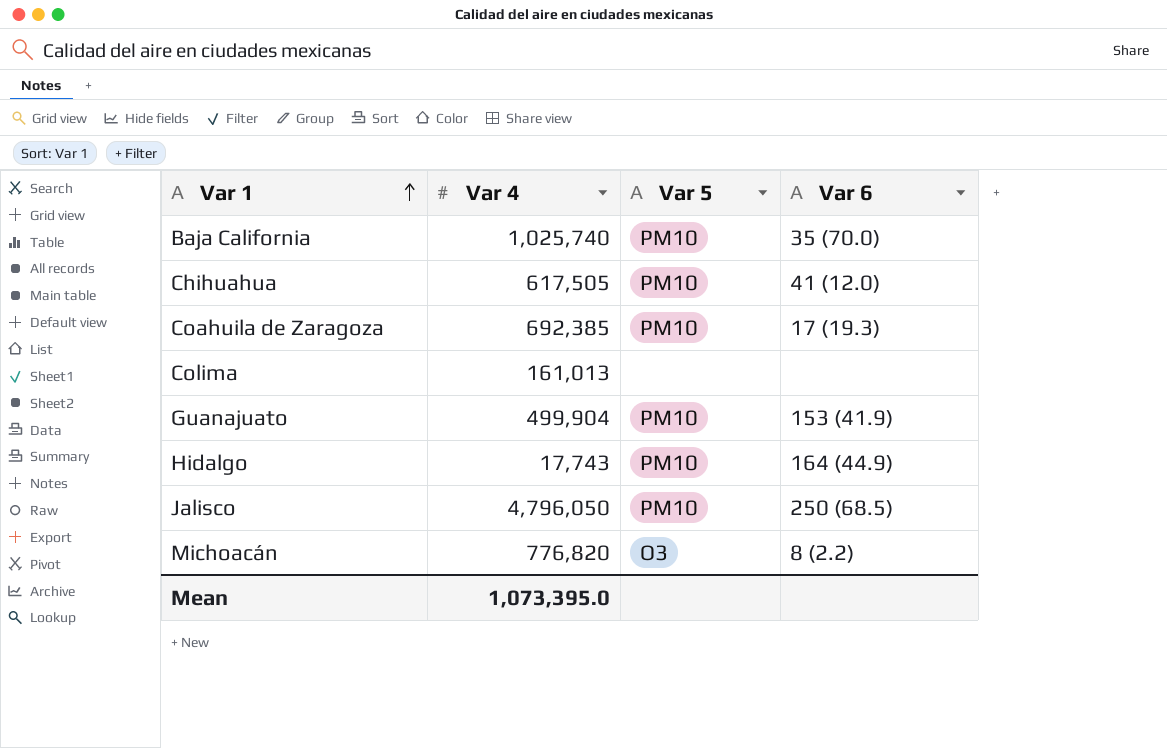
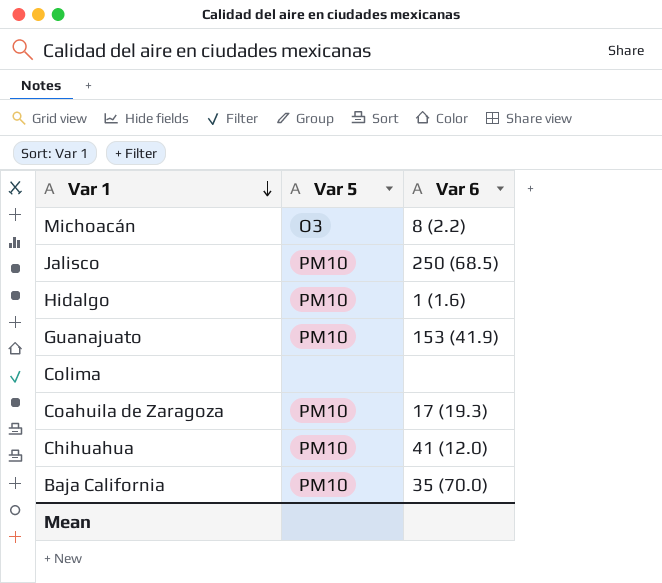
row order: Var 1 ascending -> Var 1 descending
column Var 4 | position: 2 -> none
Hidalgo | Var 6: 164 (44.9) -> 1 (1.6)

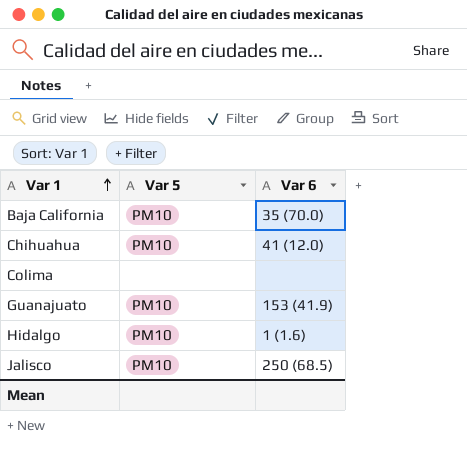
row order: Var 1 descending -> Var 1 ascending
row Michoacán: O3 | 8 (2.2) -> none
row Coahuila de Zaragoza: PM10 | 17 (19.3) -> none

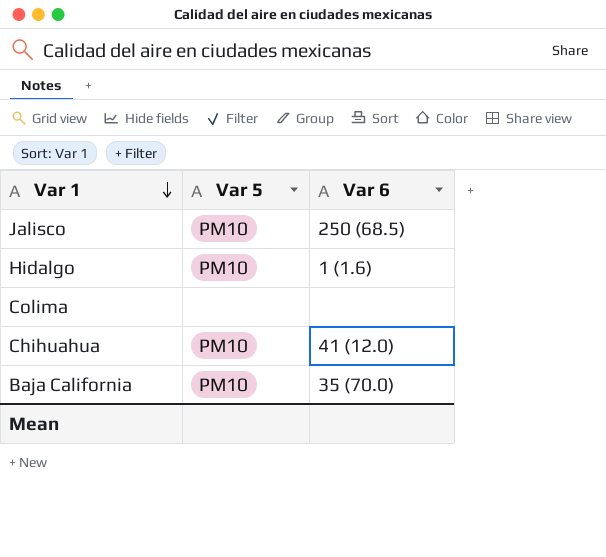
row order: Var 1 ascending -> Var 1 descending
row Guanajuato: PM10 | 153 (41.9) -> none

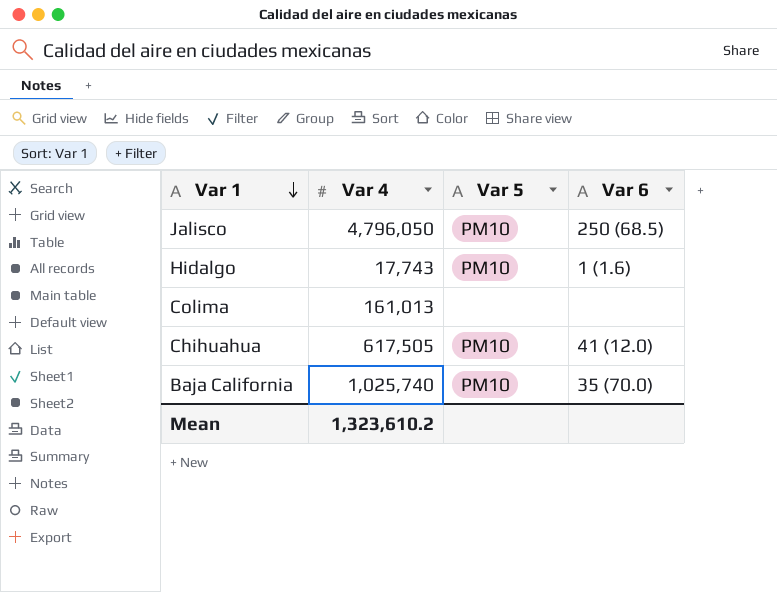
column Var 4 | position: none -> 2

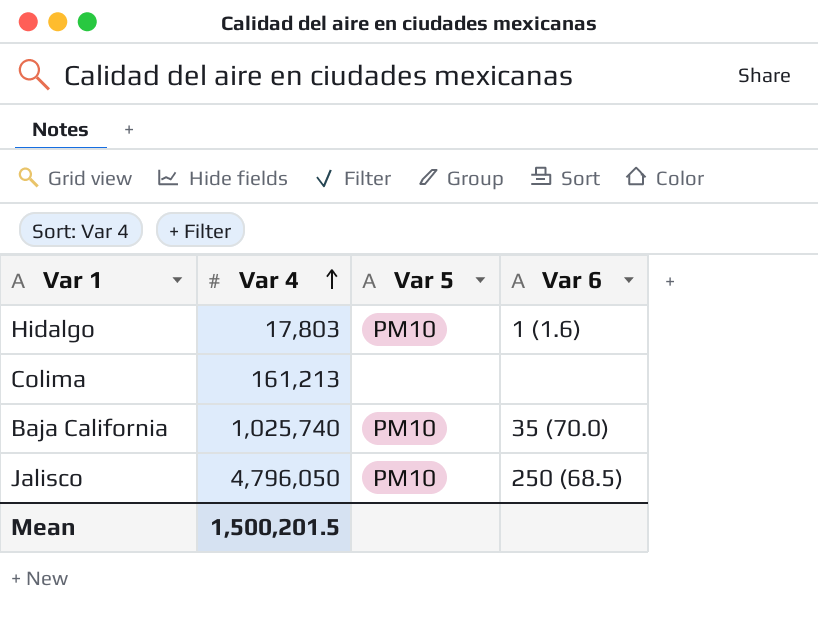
row order: Var 1 descending -> Var 4 ascending
row Chihuahua: 617,505 | PM10 | 41 (12.0) -> none
Hidalgo | Var 4: 17,743 -> 17,803
Colima | Var 4: 161,013 -> 161,213
Mean | Var 4: 1,323,610.2 -> 1,500,201.5

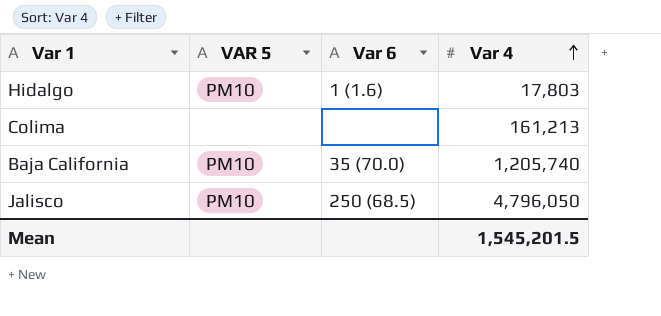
column name: Var 5 -> VAR 5
column Var 4 | position: 2 -> 4
Baja California | Var 4: 1,025,740 -> 1,205,740
Mean | Var 4: 1,500,201.5 -> 1,545,201.5

